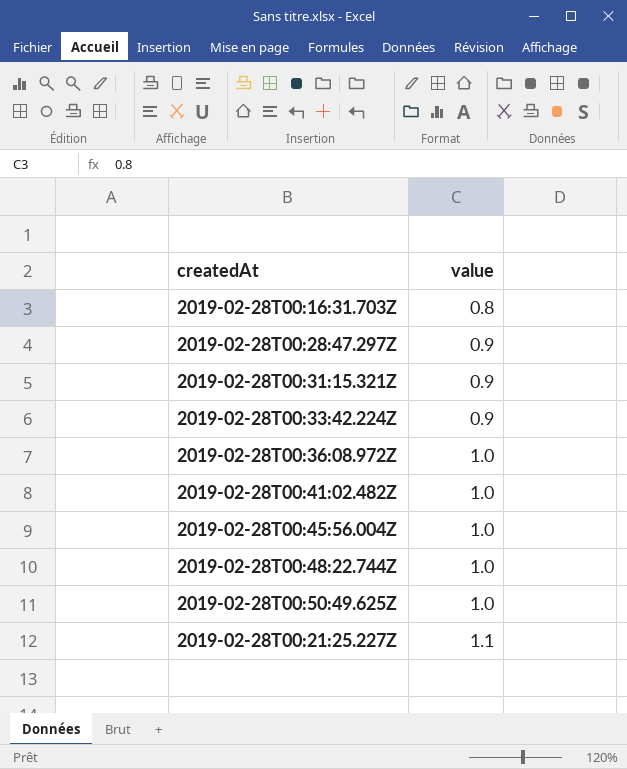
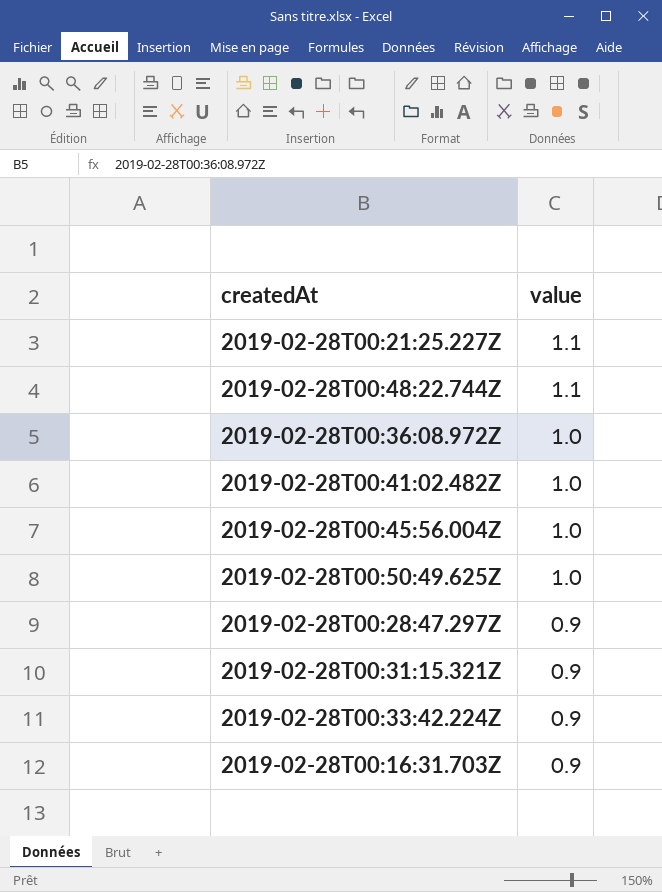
row order: value ascending -> value descending
2019-02-28T00:48:22.744Z | value: 1.0 -> 1.1
2019-02-28T00:16:31.703Z | value: 0.8 -> 0.9

